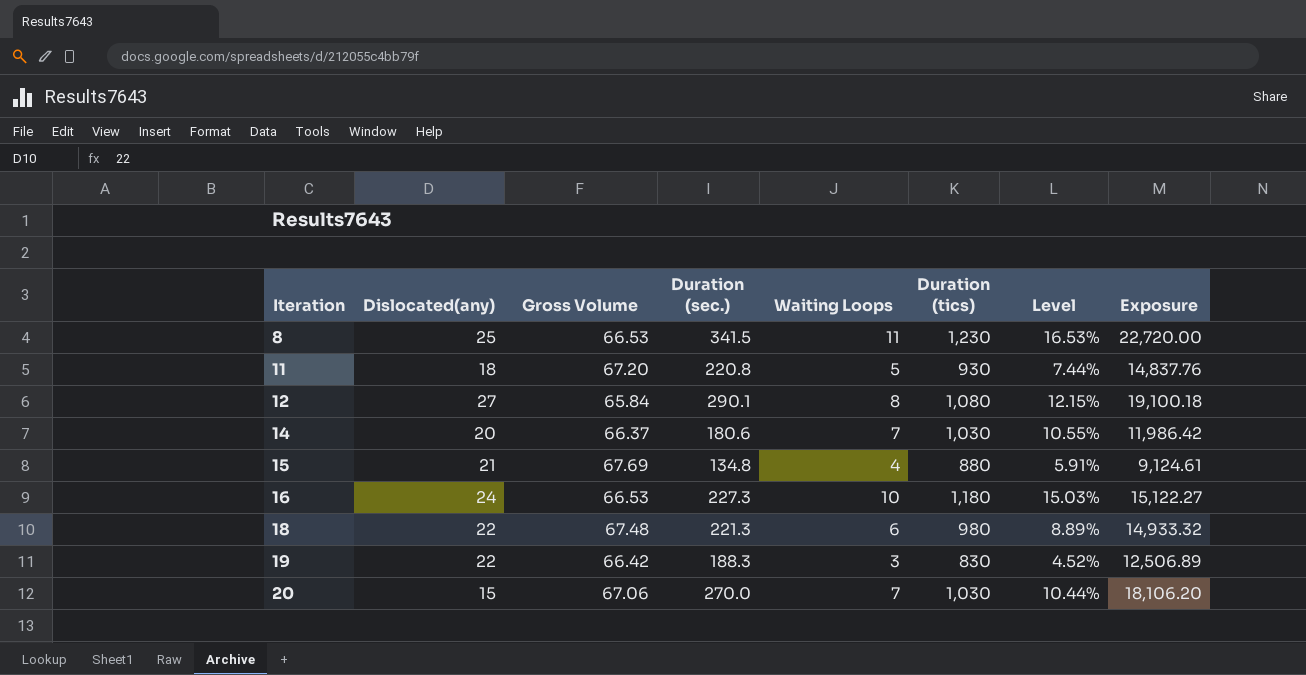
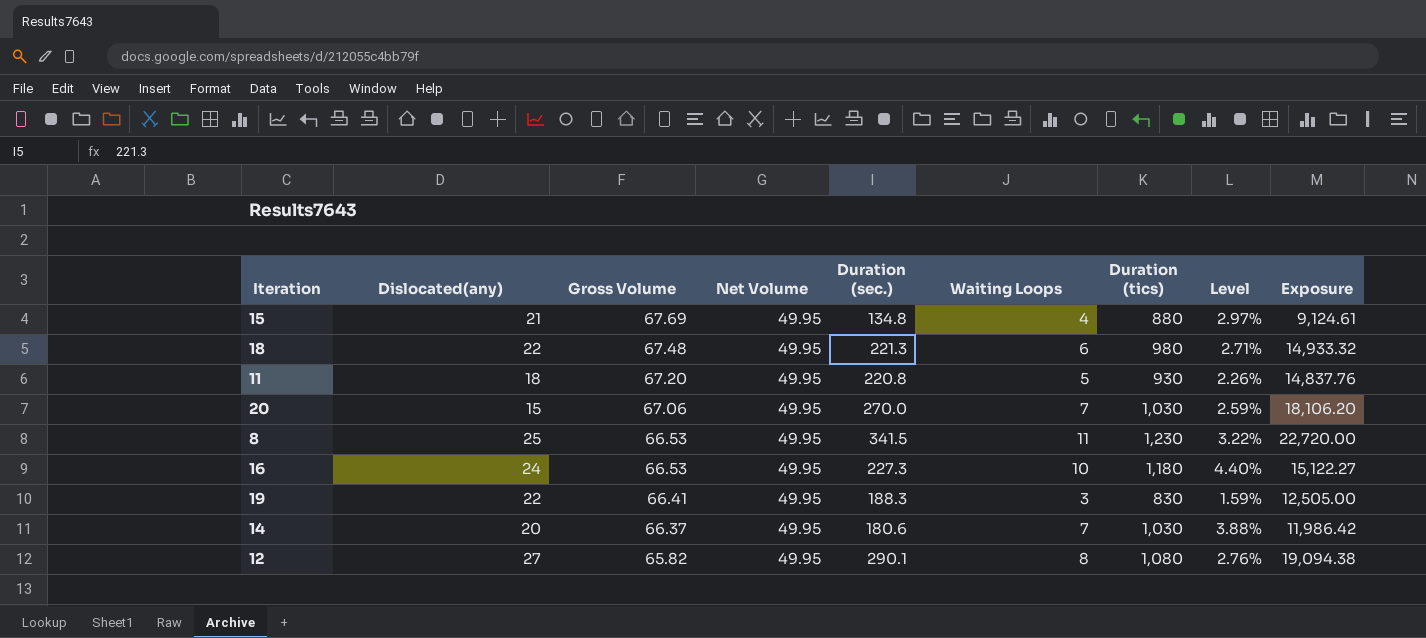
row order: Iteration ascending -> Gross Volume descending
column Net Volume | position: none -> 4
column Level | formula: [Waiting Loops] / [Gross Volume] -> [Waiting Loops] / [Duration (sec.)]
19 | Gross Volume: 66.42 -> 66.41
19 | Exposure: 12,506.89 -> 12,505.00
12 | Gross Volume: 65.84 -> 65.82
12 | Exposure: 19,100.18 -> 19,094.38

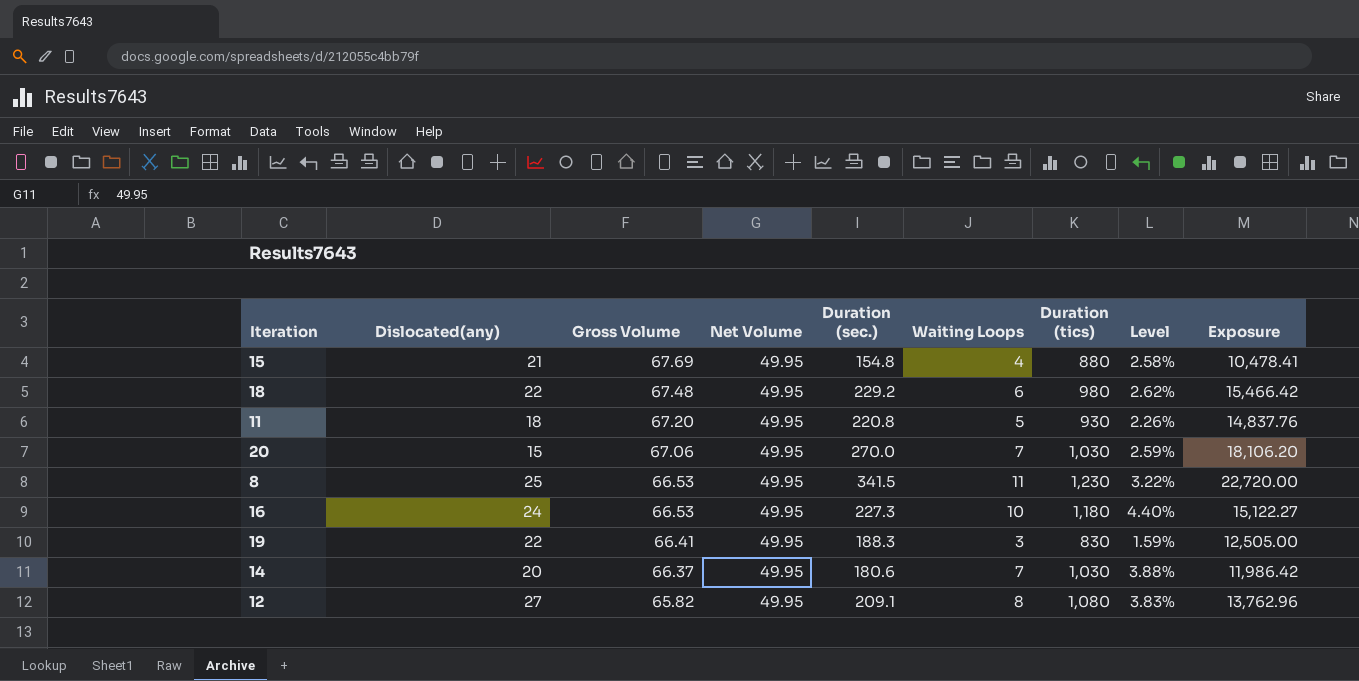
15 | Duration (sec.): 134.8 -> 154.8
15 | Level: 2.97% -> 2.58%
15 | Exposure: 9,124.61 -> 10,478.41
18 | Duration (sec.): 221.3 -> 229.2
18 | Level: 2.71% -> 2.62%
18 | Exposure: 14,933.32 -> 15,466.42
12 | Duration (sec.): 290.1 -> 209.1
12 | Level: 2.76% -> 3.83%
12 | Exposure: 19,094.38 -> 13,762.96

